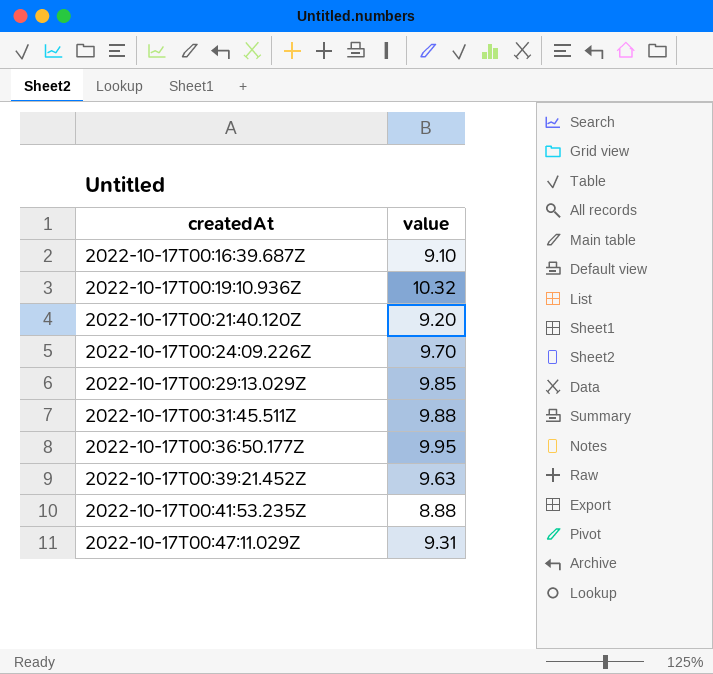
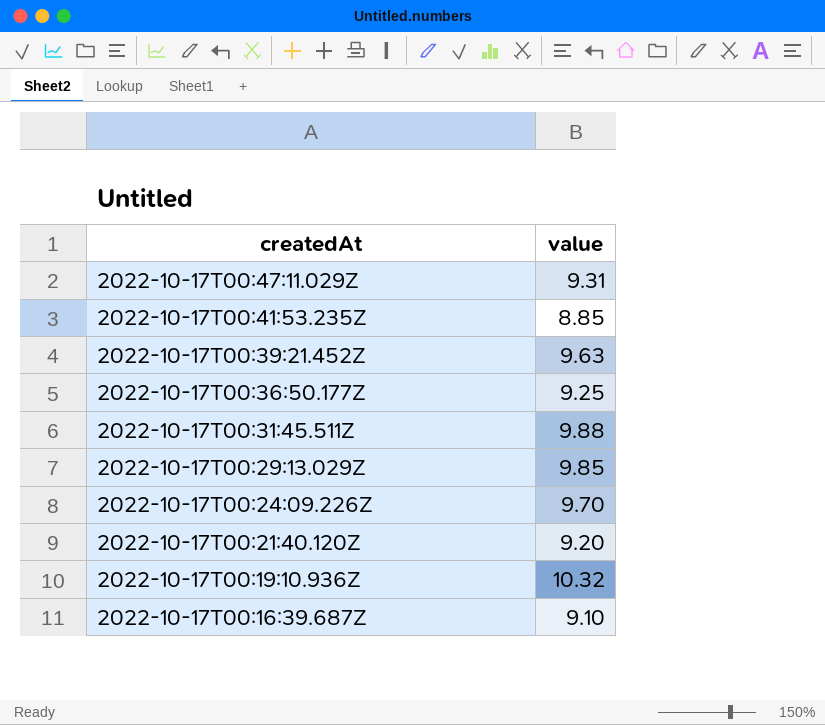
row order: createdAt ascending -> createdAt descending
2022-10-17T00:41:53.235Z | value: 8.88 -> 8.85
2022-10-17T00:36:50.177Z | value: 9.95 -> 9.25

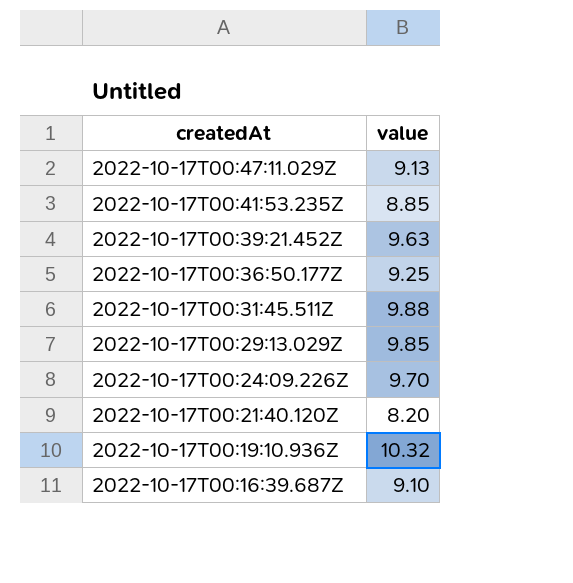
2022-10-17T00:47:11.029Z | value: 9.31 -> 9.13
2022-10-17T00:21:40.120Z | value: 9.20 -> 8.20

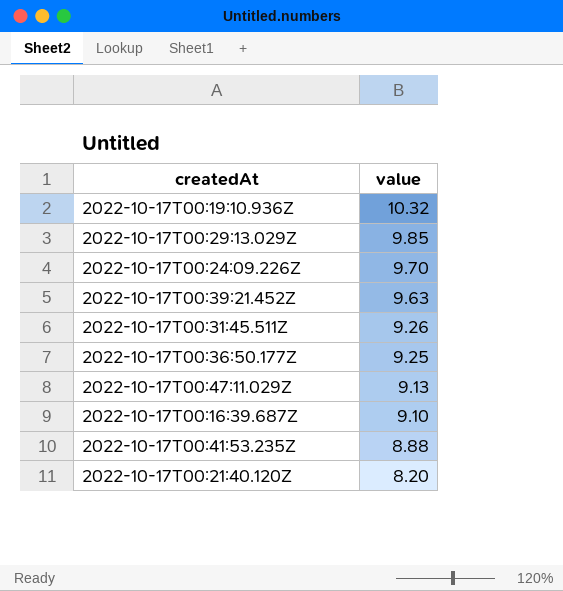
row order: createdAt descending -> value descending
2022-10-17T00:31:45.511Z | value: 9.88 -> 9.26
2022-10-17T00:41:53.235Z | value: 8.85 -> 8.88

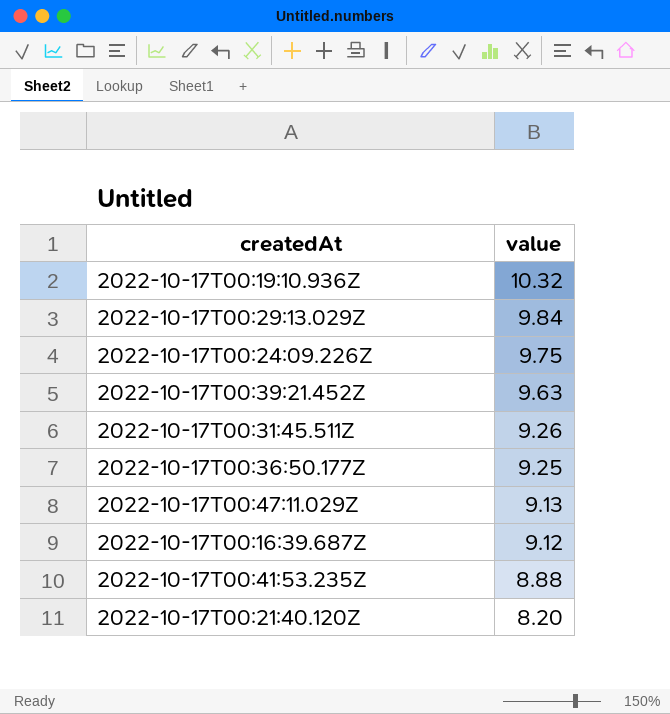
2022-10-17T00:29:13.029Z | value: 9.85 -> 9.84
2022-10-17T00:24:09.226Z | value: 9.70 -> 9.75
2022-10-17T00:16:39.687Z | value: 9.10 -> 9.12

